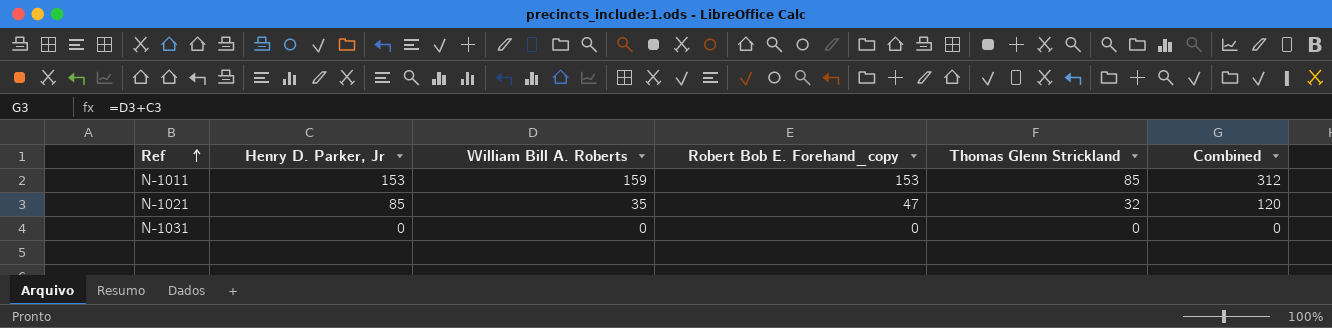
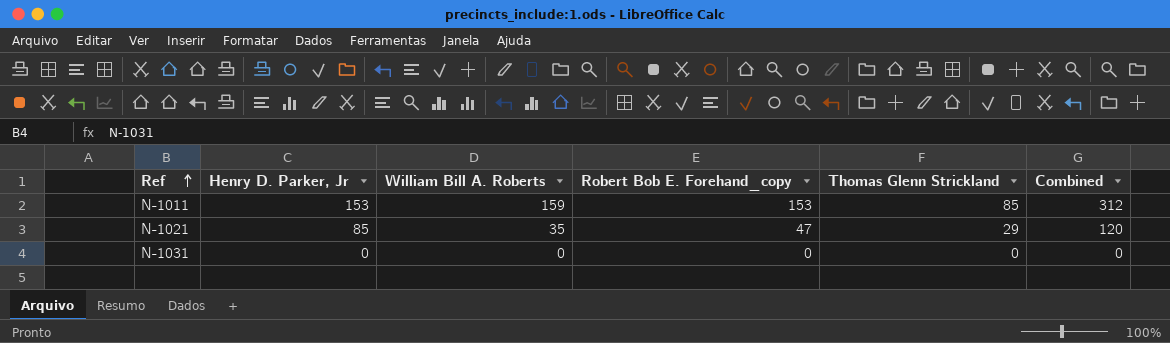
N-1021 | Thomas Glenn Strickland: 32 -> 29

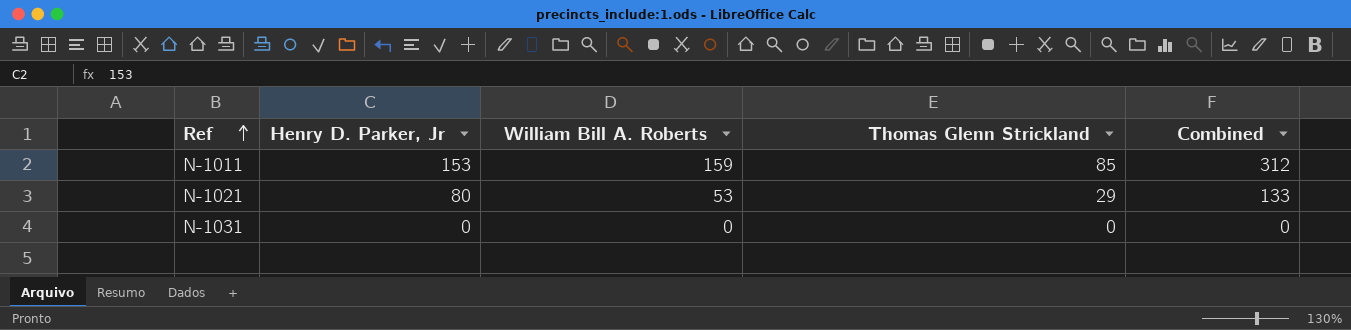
column Robert Bob E. Forehand_copy | position: 4 -> none
N-1021 | Henry D. Parker, Jr: 85 -> 80
N-1021 | William Bill A. Roberts: 35 -> 53
N-1021 | Combined: 120 -> 133

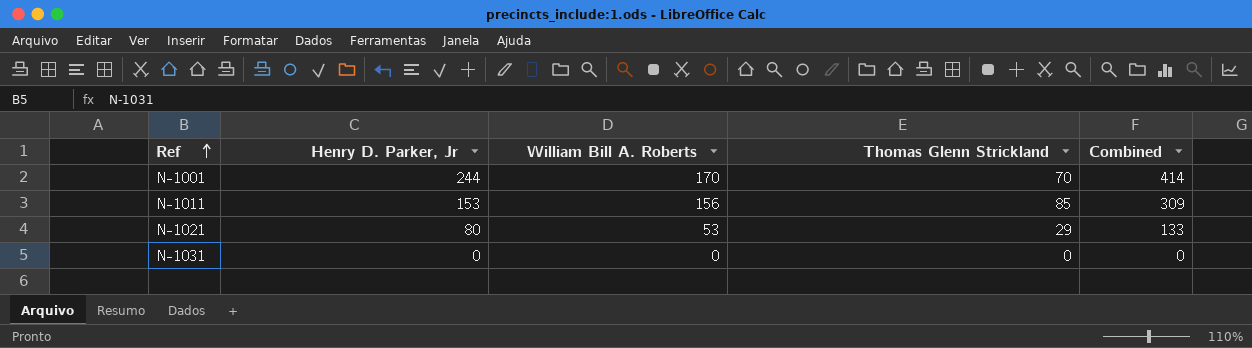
row N-1001: none -> 244 | 170 | 70 | 414
N-1011 | William Bill A. Roberts: 159 -> 156
N-1011 | Combined: 312 -> 309

